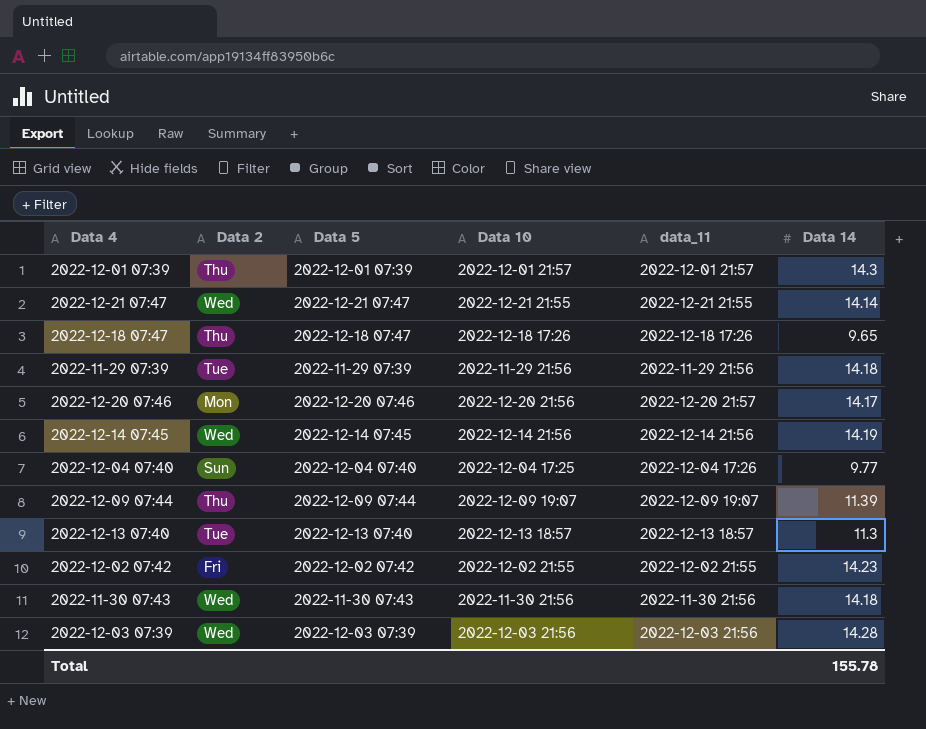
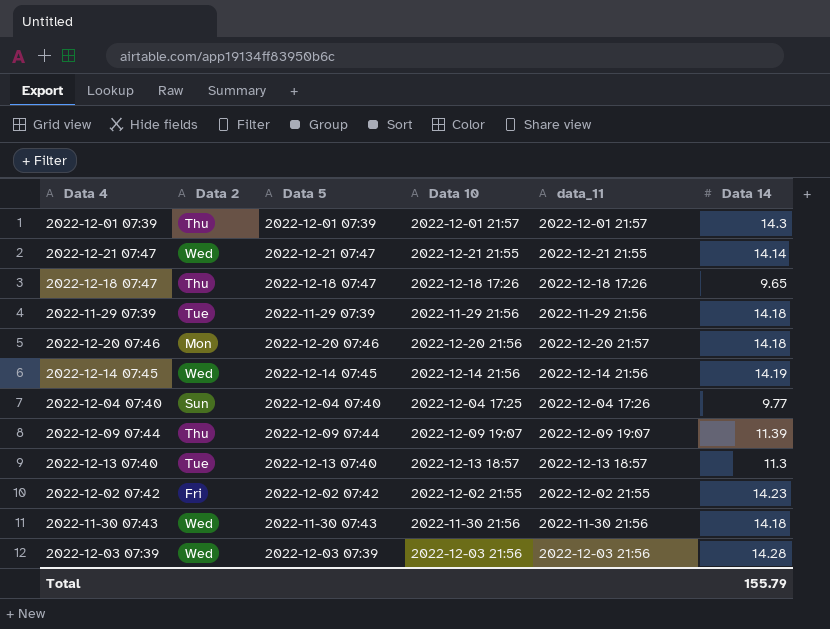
2022-12-20 07:46 | Data 14: 14.17 -> 14.18
Total | Data 14: 155.78 -> 155.79

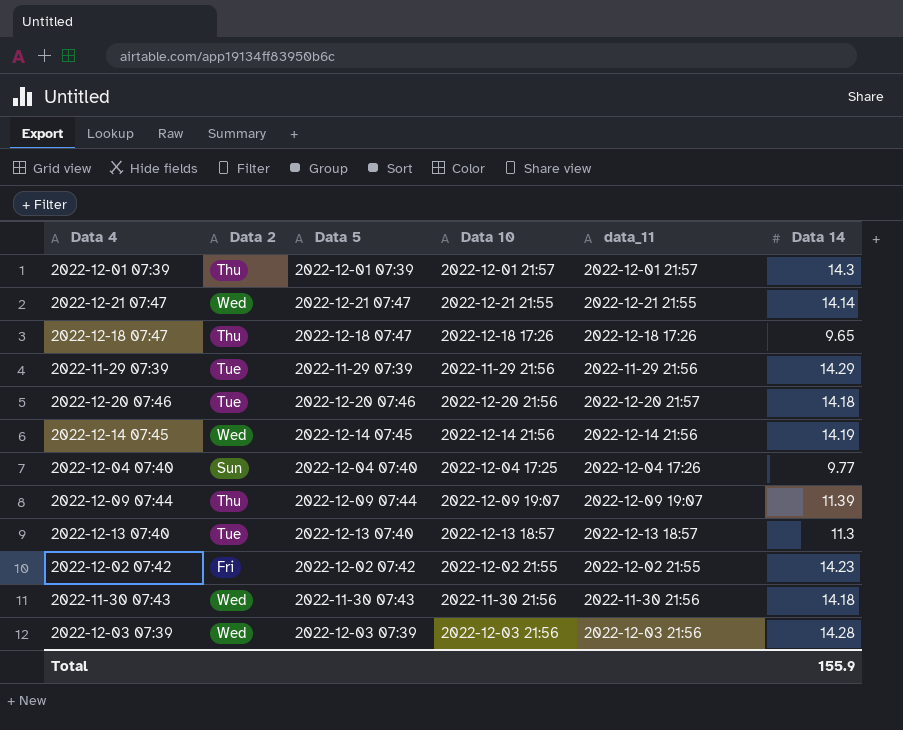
2022-11-29 07:39 | Data 14: 14.18 -> 14.29
2022-12-20 07:46 | Data 2: Mon -> Tue
Total | Data 14: 155.79 -> 155.9

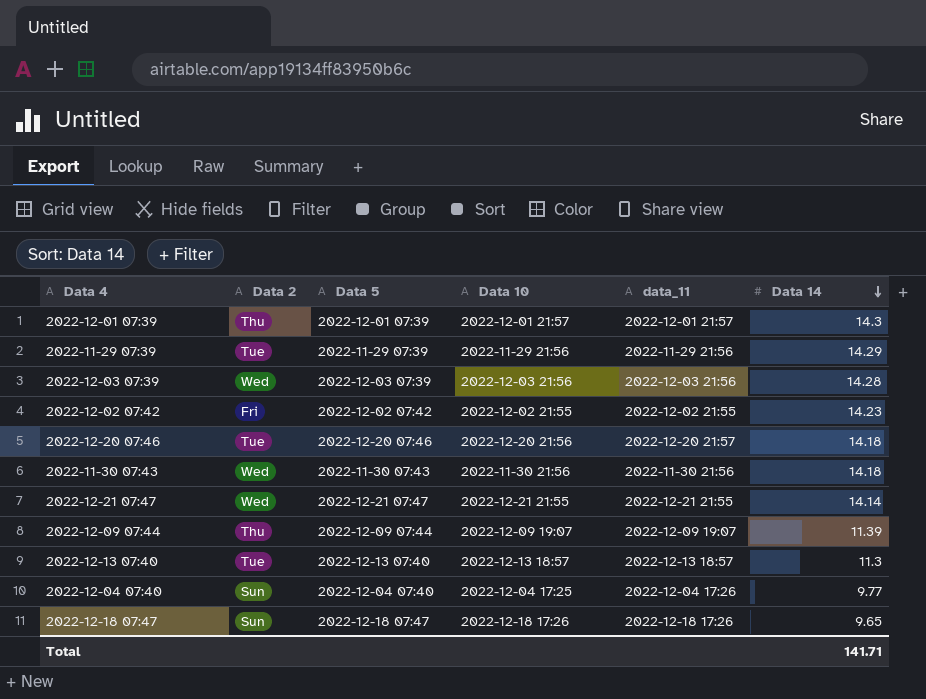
row order: none -> Data 14 descending
row 2022-12-14 07:45: Wed | 2022-12-14 07:45 | 2022-12-14 21:56 | 2022-12-14 21:56 | 14.19 -> none
2022-12-18 07:47 | Data 2: Thu -> Sun
Total | Data 14: 155.9 -> 141.71

